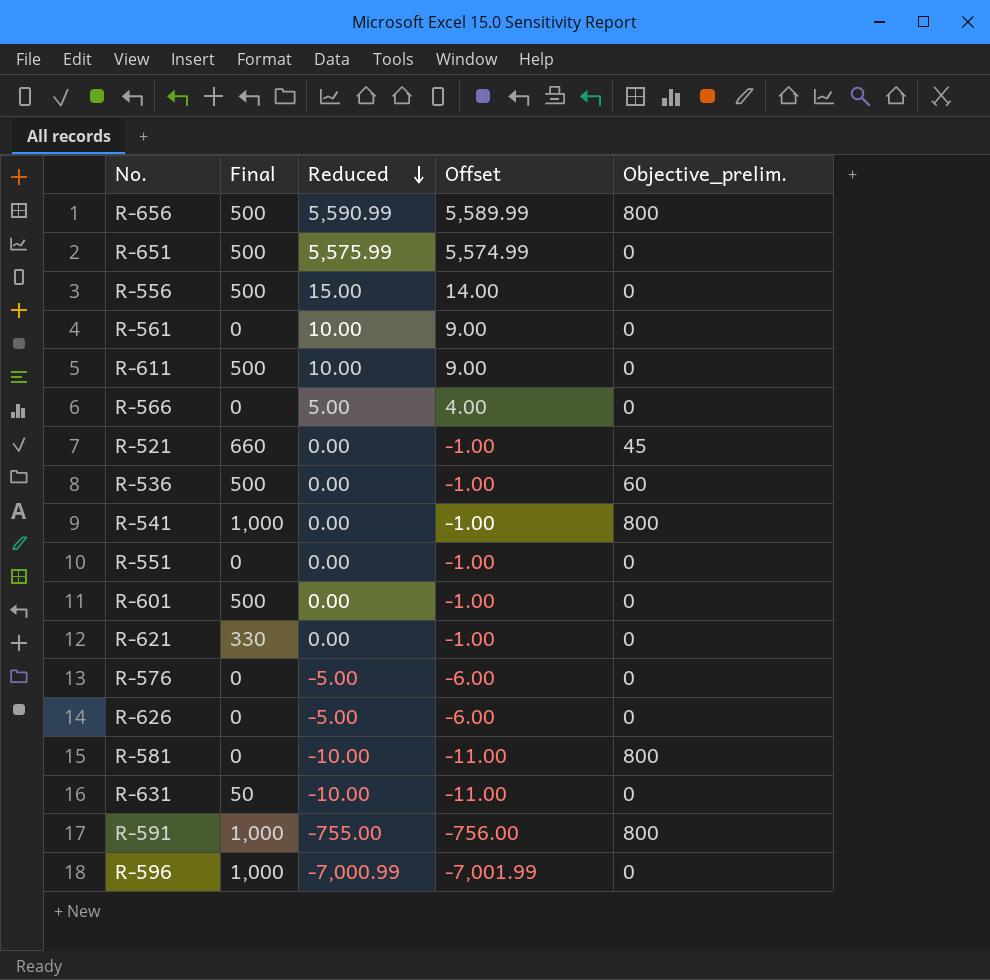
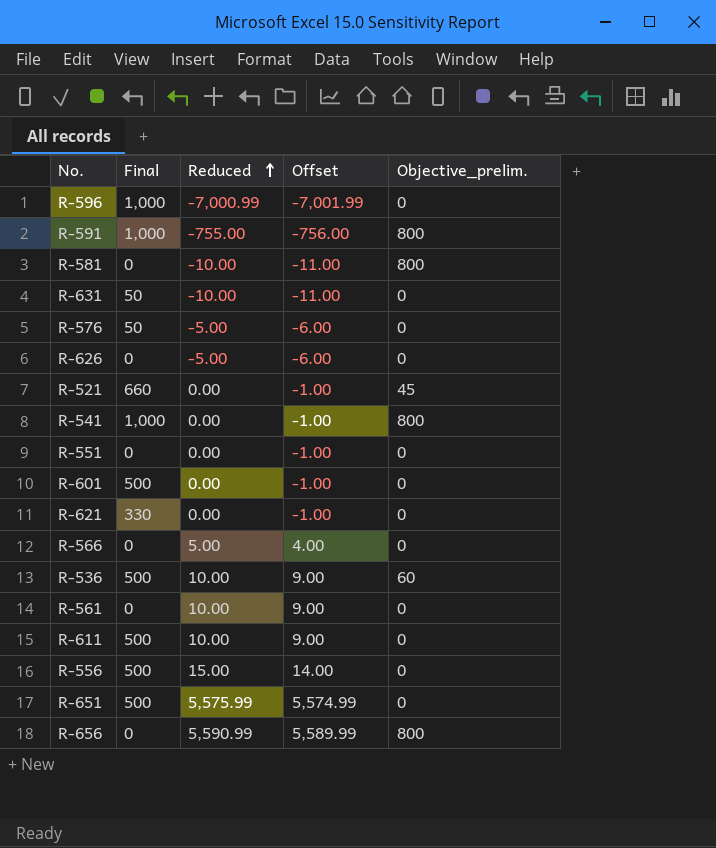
row order: Reduced descending -> Reduced ascending
R-576 | Final: 0 -> 50
R-536 | Reduced: 0.00 -> 10.00
R-536 | Offset: -1.00 -> 9.00
R-656 | Final: 500 -> 0

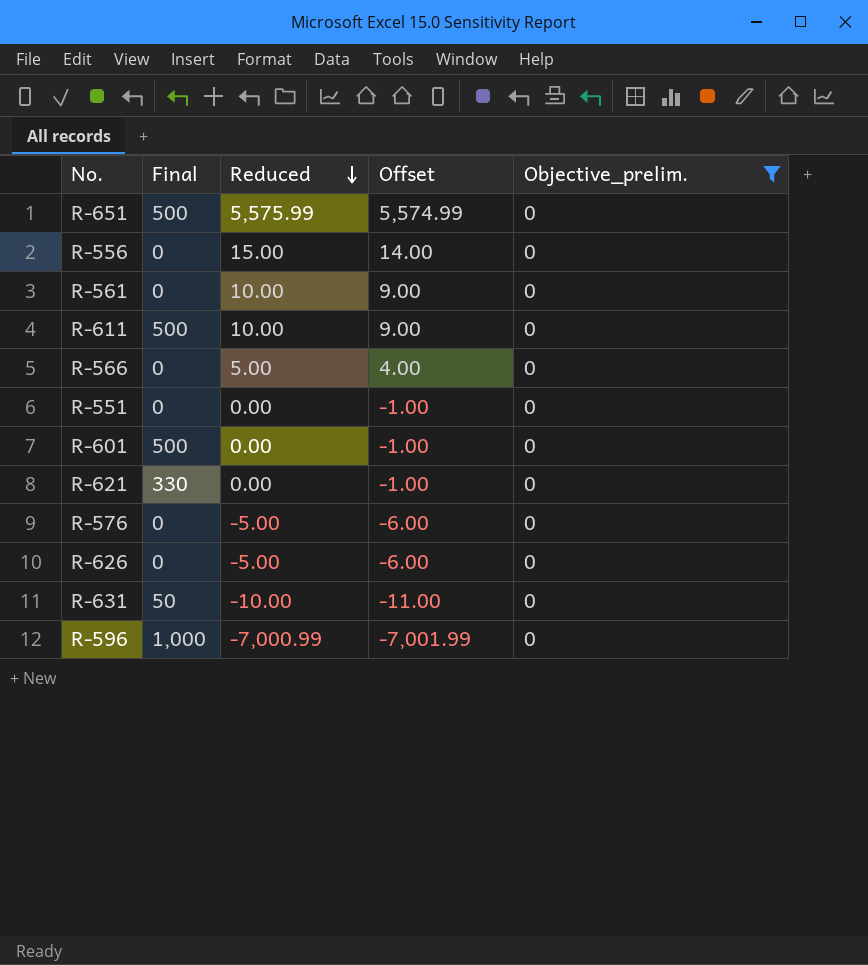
filter: none -> Objective_prelim. = 0
row order: Reduced ascending -> Reduced descending
R-556 | Final: 500 -> 0
R-576 | Final: 50 -> 0

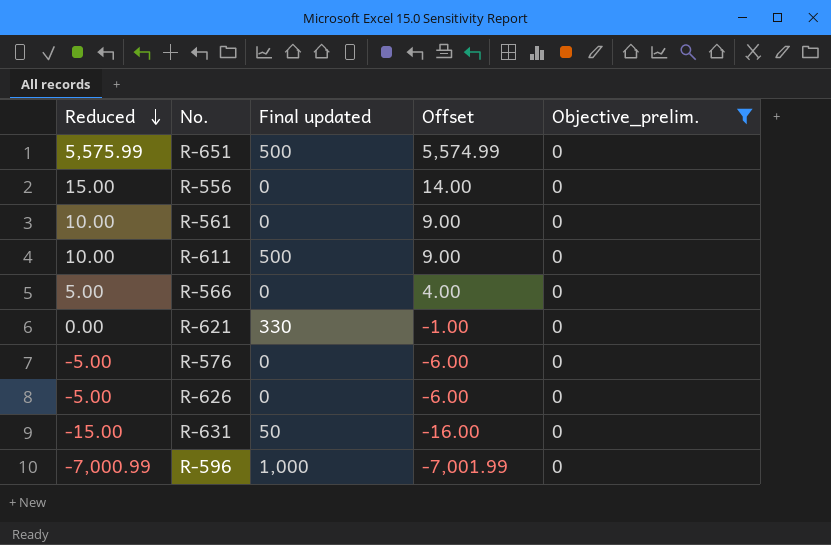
column Reduced | position: 3 -> 1
column name: Final -> Final updated
row R-551: 0 | 0.00 | -1.00 | 0 -> none
row R-601: 500 | 0.00 | -1.00 | 0 -> none
R-631 | Reduced: -10.00 -> -15.00
R-631 | Offset: -11.00 -> -16.00

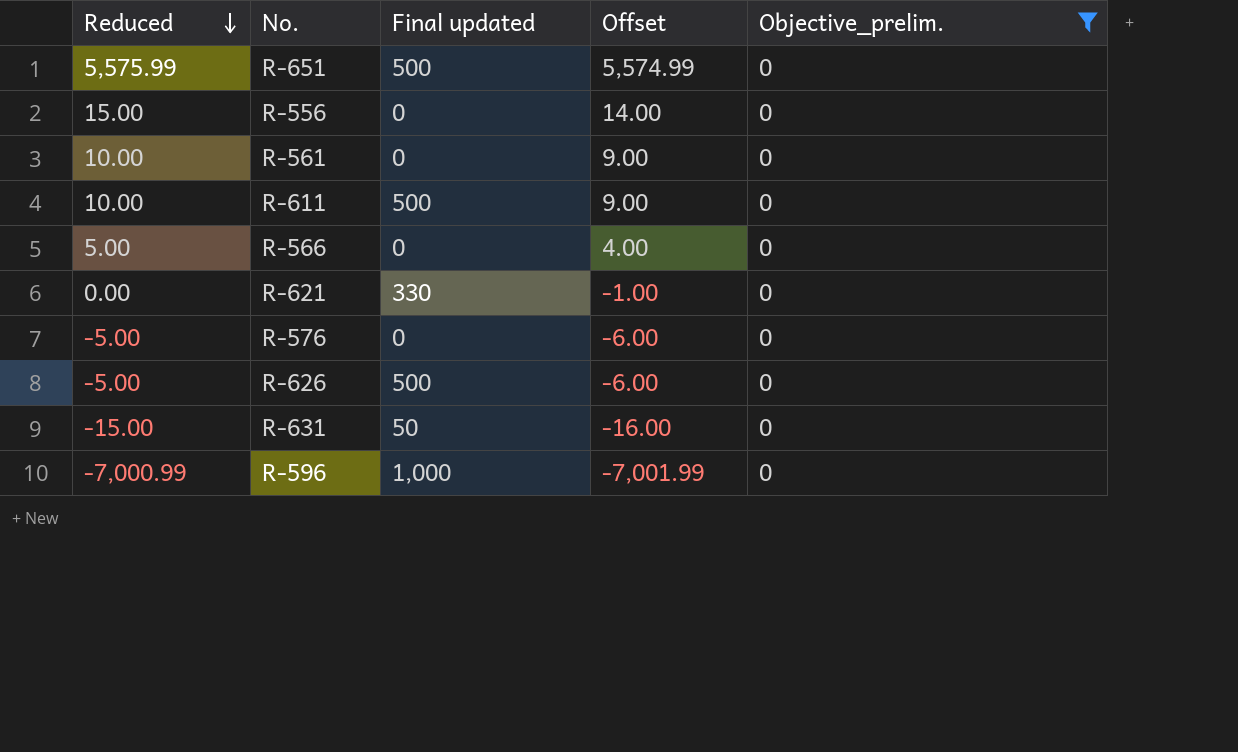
R-626 | Final updated: 0 -> 500

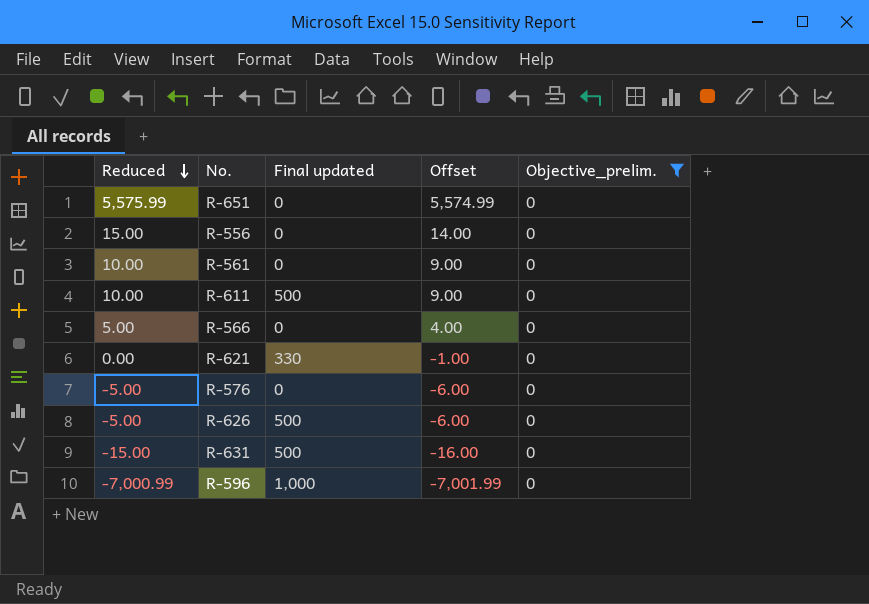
R-651 | Final updated: 500 -> 0
R-631 | Final updated: 50 -> 500

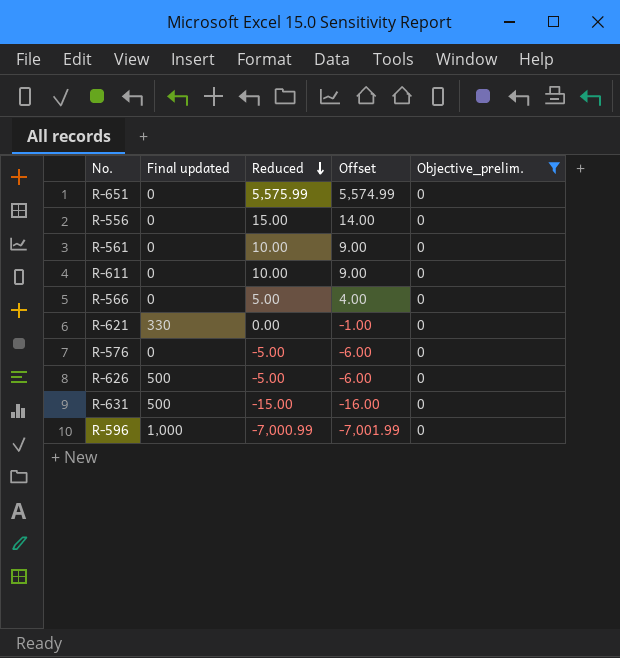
column Reduced | position: 1 -> 3
R-611 | Final updated: 500 -> 0

